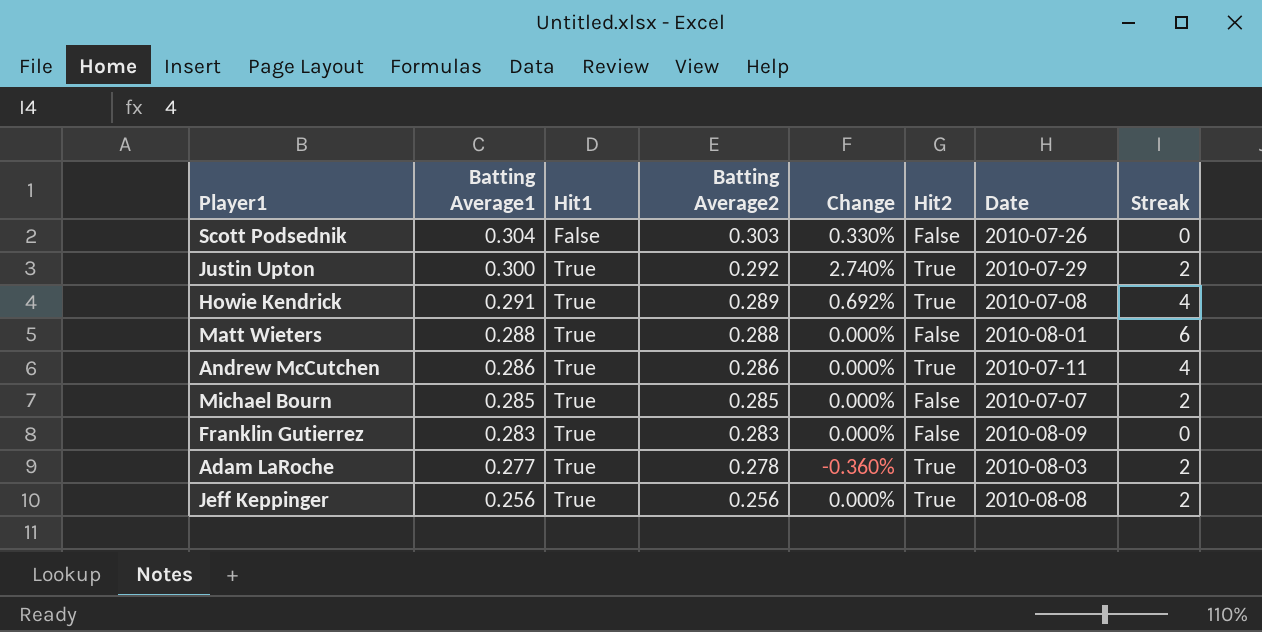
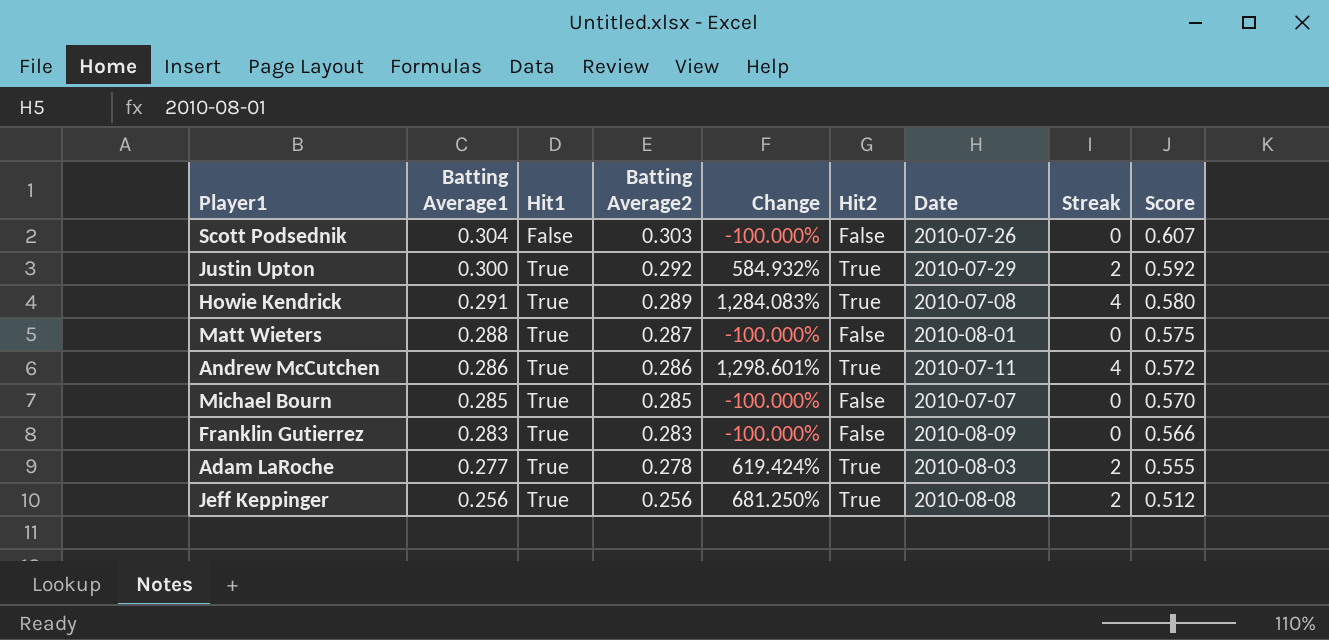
column Change | formula: ([Batting Average1] - [Batting Average2]) / [Batting Average2] -> ([Streak] - [Batting Average2]) / [Batting Average2]
column Score | formula: none -> [Batting Average1] + [Batting Average2]
Matt Wieters | Batting Average2: 0.288 -> 0.287
Matt Wieters | Streak: 6 -> 0
Michael Bourn | Streak: 2 -> 0

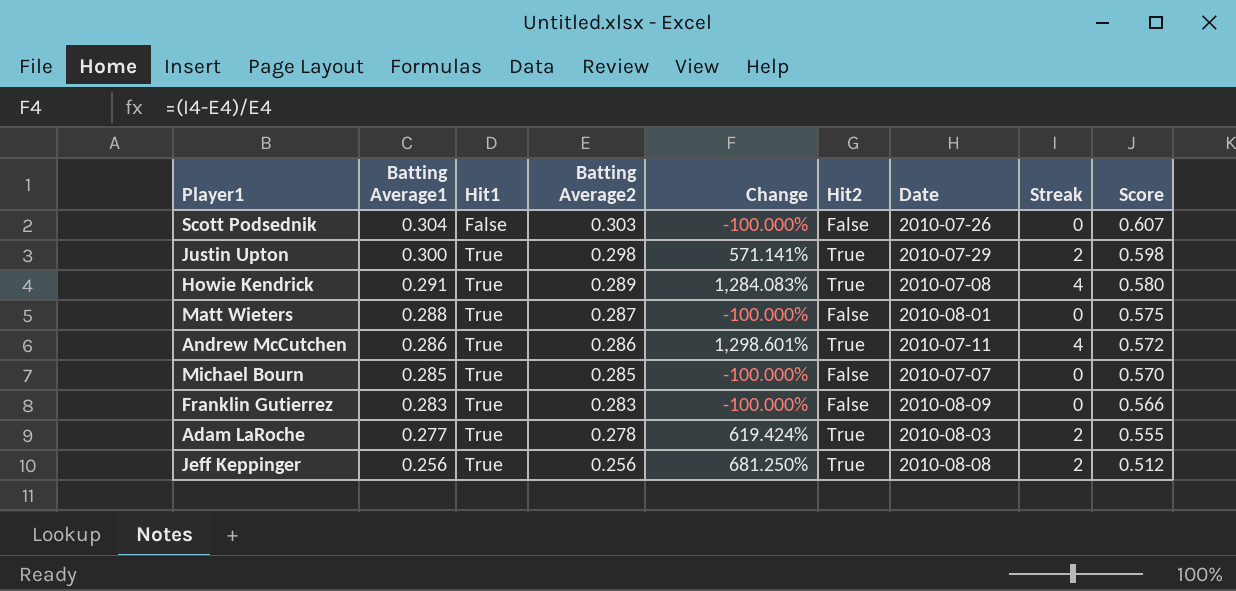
Justin Upton | Batting Average2: 0.292 -> 0.298
Justin Upton | Change: 584.932% -> 571.141%
Justin Upton | Score: 0.592 -> 0.598

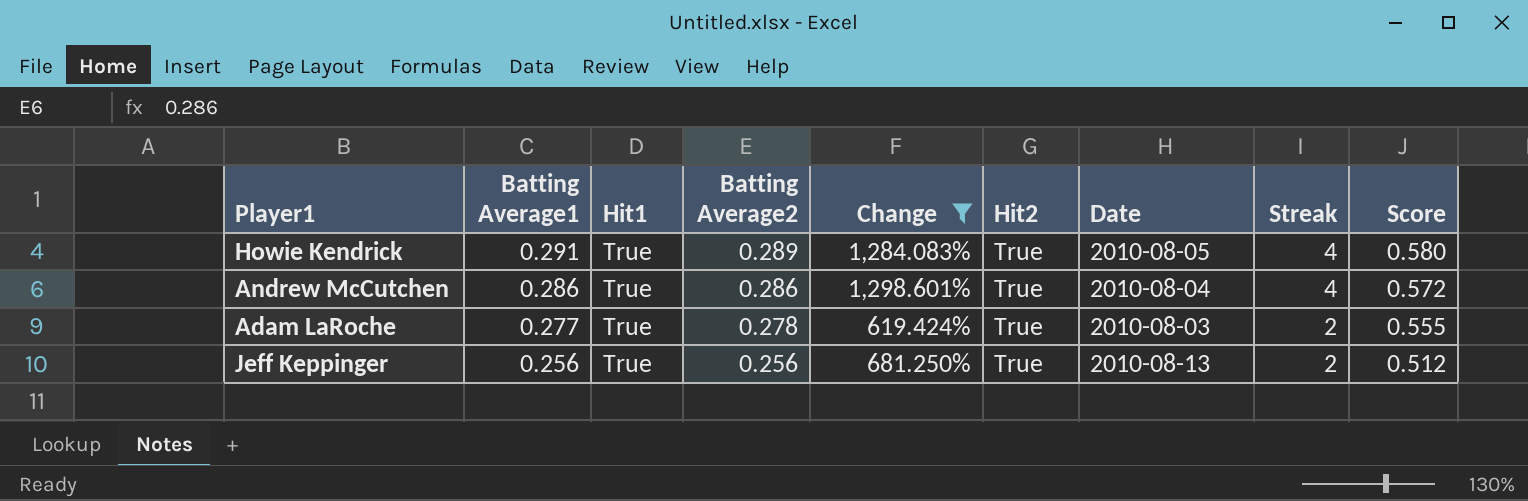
filter: none -> Change >= 619.424%
Howie Kendrick | Date: 2010-07-08 -> 2010-08-05
Andrew McCutchen | Date: 2010-07-11 -> 2010-08-04
Jeff Keppinger | Date: 2010-08-08 -> 2010-08-13

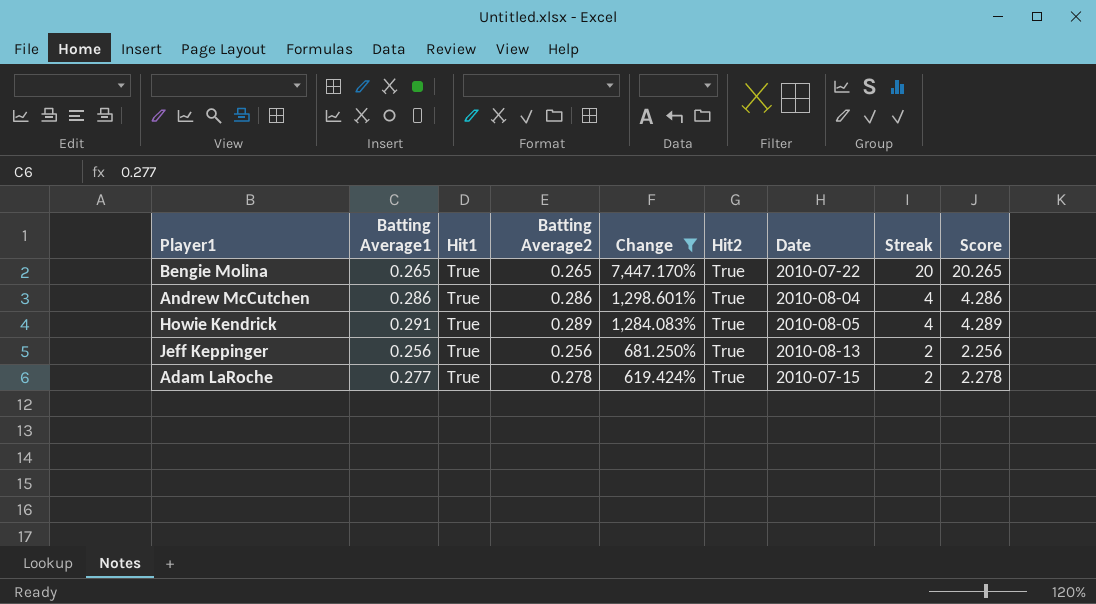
row order: Batting Average1 descending -> Change descending
column Score | formula: [Batting Average1] + [Batting Average2] -> [Batting Average2] + [Streak]
row Bengie Molina: none -> 0.265 | True | 0.265 | 7,447.170% | True | 2010-07-22 | 20 | 20.265
Adam LaRoche | Date: 2010-08-03 -> 2010-07-15

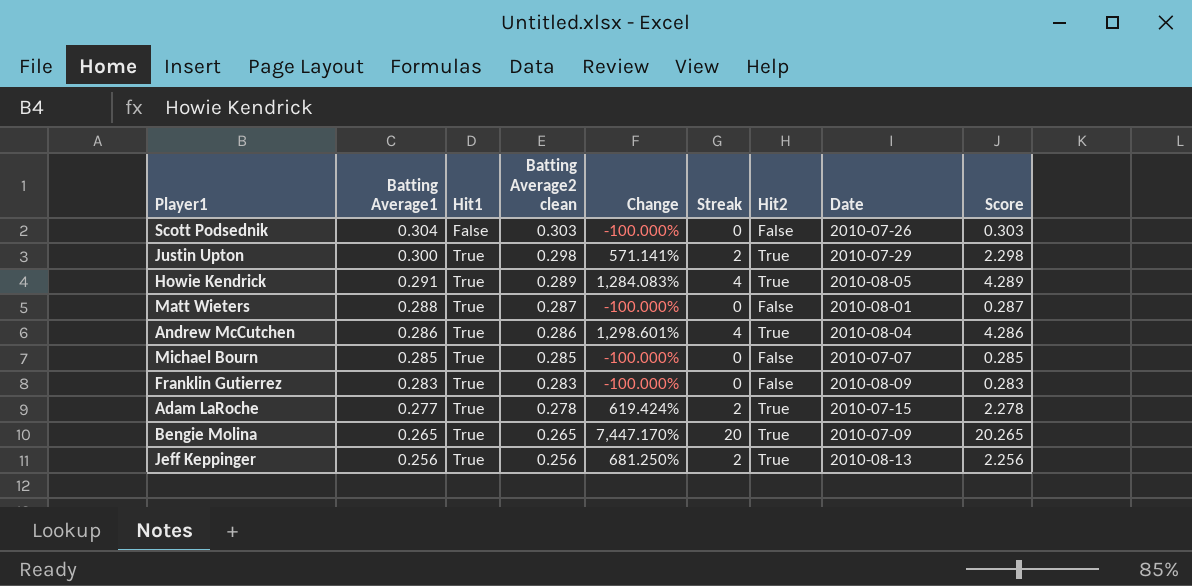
filter: Change >= 619.424% -> none
row order: Change descending -> Batting Average1 descending
column name: Batting Average2 -> Batting Average2 clean
column Streak | position: 8 -> 6
Bengie Molina | Date: 2010-07-22 -> 2010-07-09

